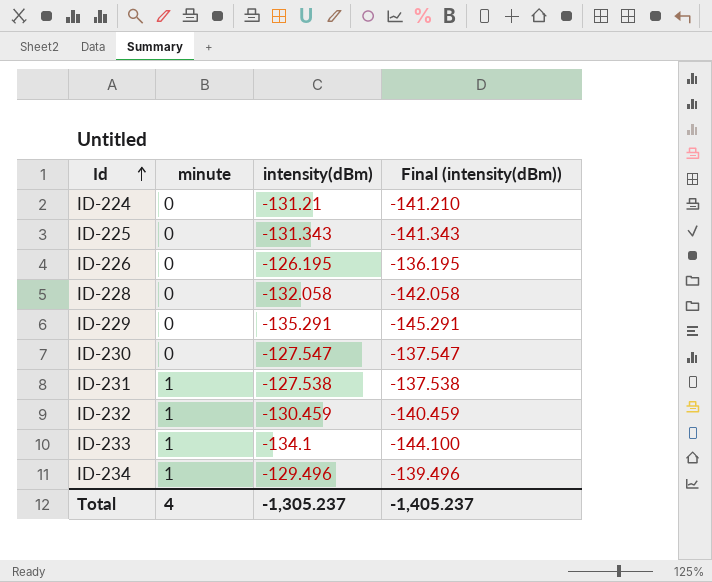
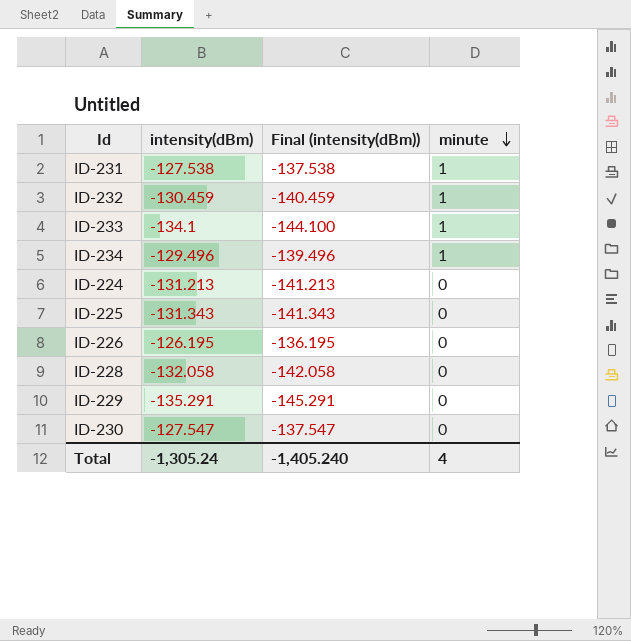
row order: Id ascending -> minute descending
column minute | position: 2 -> 4
ID-224 | intensity(dBm): -131.21 -> -131.213
ID-224 | Final (intensity(dBm)): -141.210 -> -141.213
Total | intensity(dBm): -1,305.237 -> -1,305.24
Total | Final (intensity(dBm)): -1,405.237 -> -1,405.240

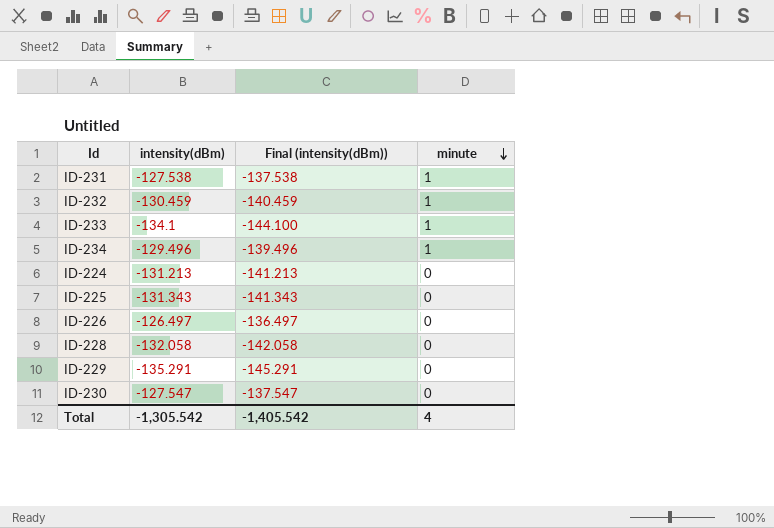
ID-226 | intensity(dBm): -126.195 -> -126.497
ID-226 | Final (intensity(dBm)): -136.195 -> -136.497
Total | intensity(dBm): -1,305.24 -> -1,305.542
Total | Final (intensity(dBm)): -1,405.240 -> -1,405.542

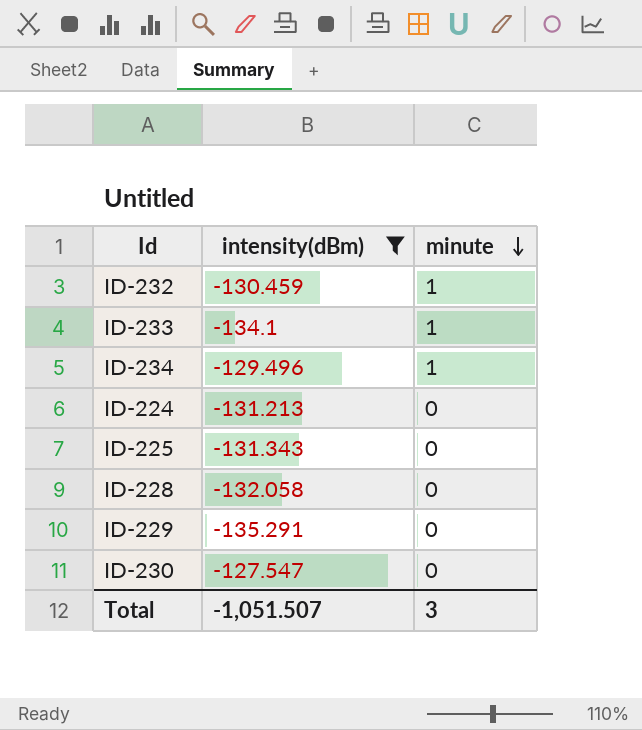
filter: none -> intensity(dBm) <= -127.547
column Final (intensity(dBm)) | formula: [intensity(dBm)] - 10 -> none
Total | intensity(dBm): -1,305.542 -> -1,051.507
Total | minute: 4 -> 3

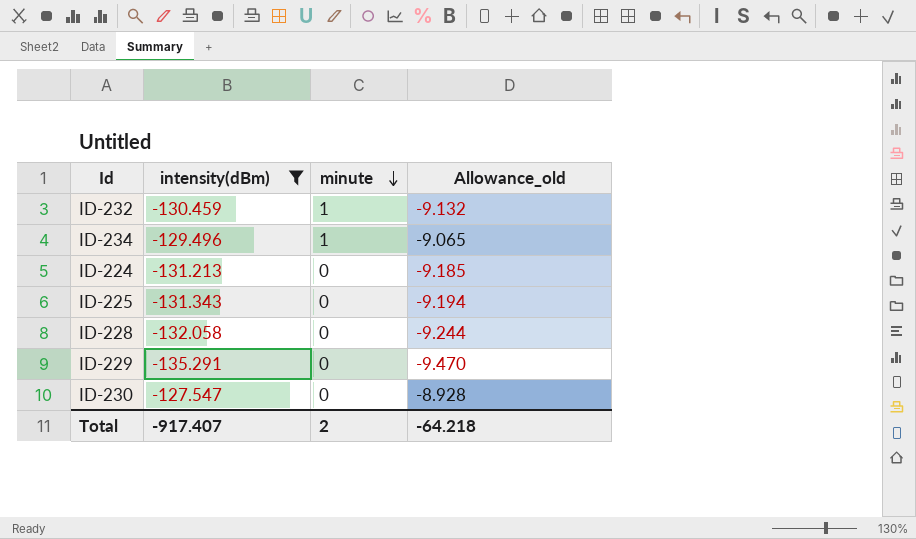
column Allowance_old | formula: none -> [intensity(dBm)] * 0.07
row ID-233: -134.1 | 1 -> none
Total | intensity(dBm): -1,051.507 -> -917.407
Total | minute: 3 -> 2

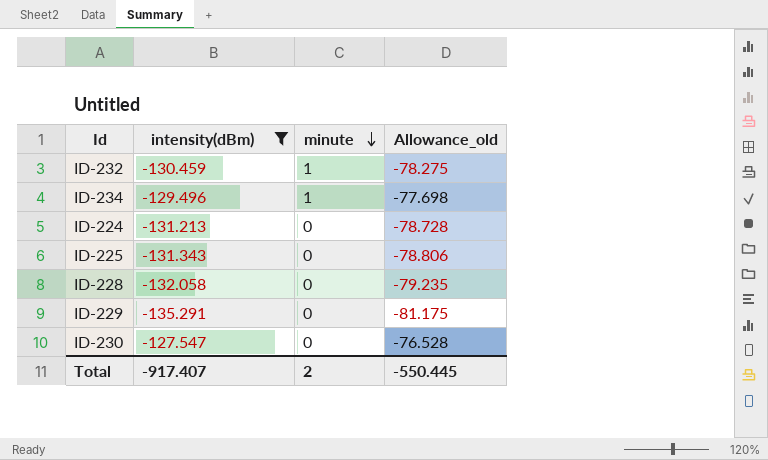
column Allowance_old | formula: [intensity(dBm)] * 0.07 -> [intensity(dBm)] * 0.6
Total | Allowance_old: -64.218 -> -550.445

